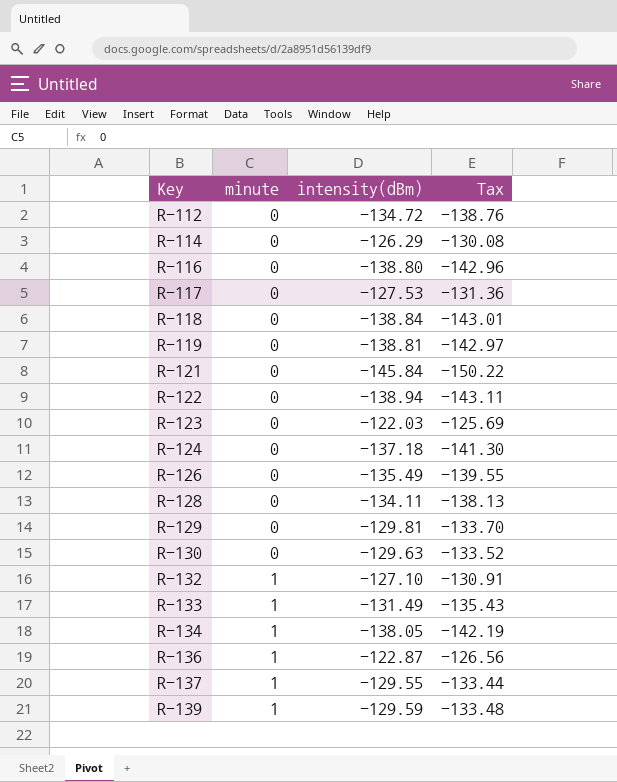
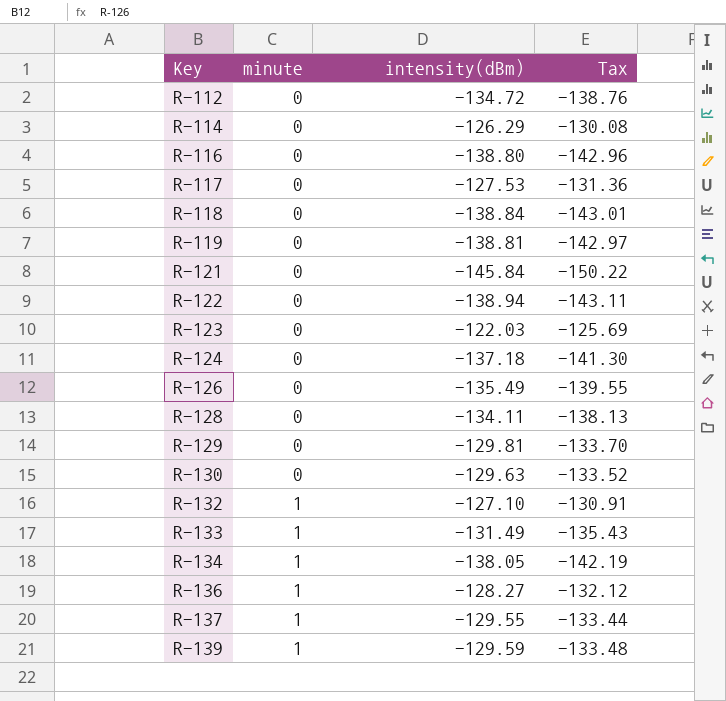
R-136 | intensity(dBm): -122.87 -> -128.27
R-136 | Tax: -126.56 -> -132.12

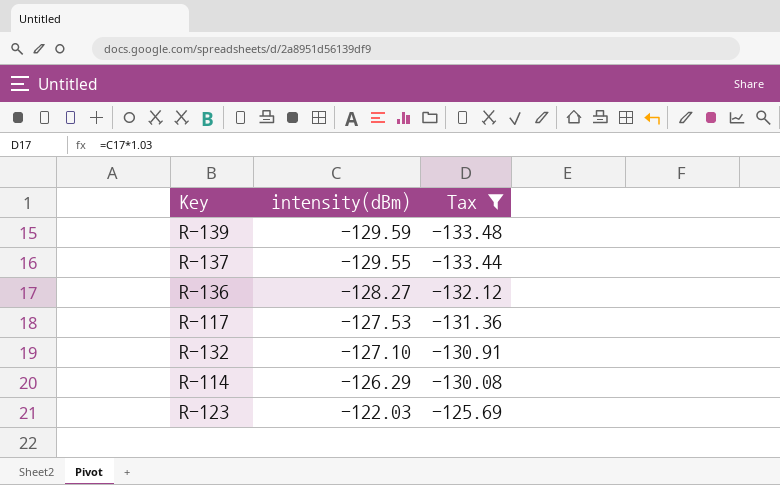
filter: none -> Tax >= -133.48
row order: Key ascending -> intensity(dBm) ascending
column minute | position: 2 -> none

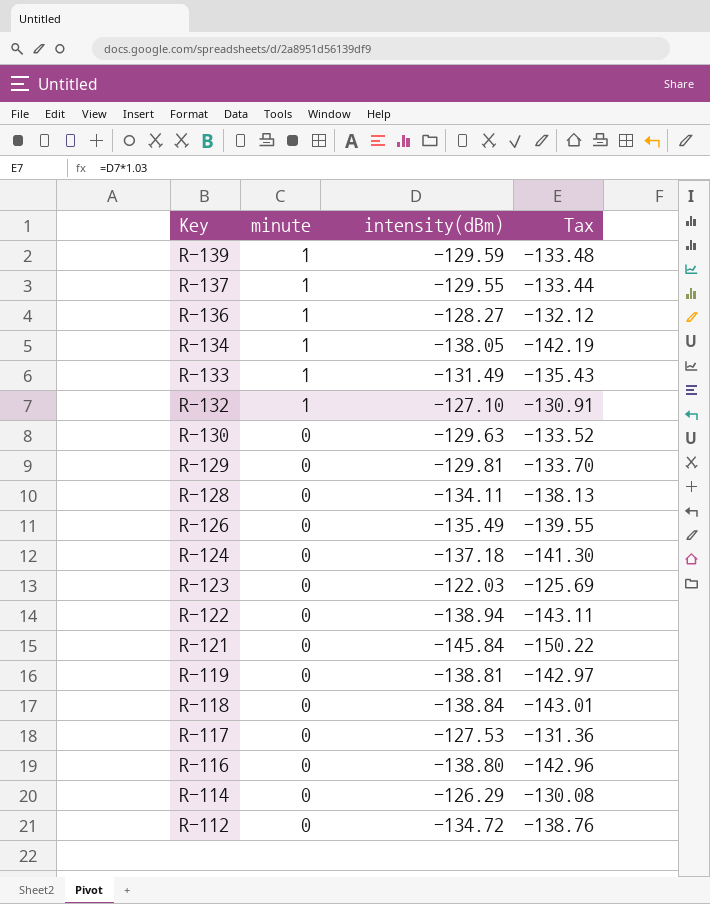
filter: Tax >= -133.48 -> none
row order: intensity(dBm) ascending -> Key descending
column minute | position: none -> 2

